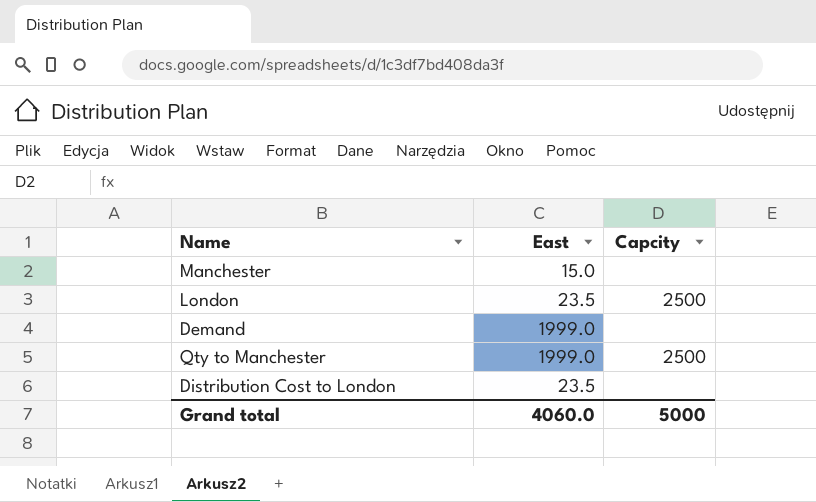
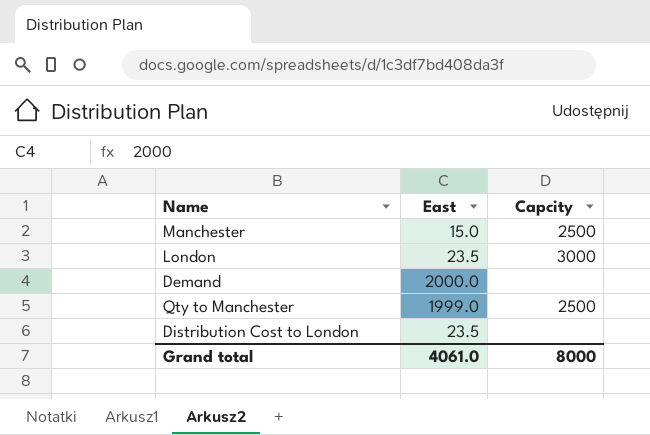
Manchester | Capcity: none -> 2500
London | Capcity: 2500 -> 3000
Demand | East: 1999.0 -> 2000.0
Grand total | East: 4060.0 -> 4061.0
Grand total | Capcity: 5000 -> 8000

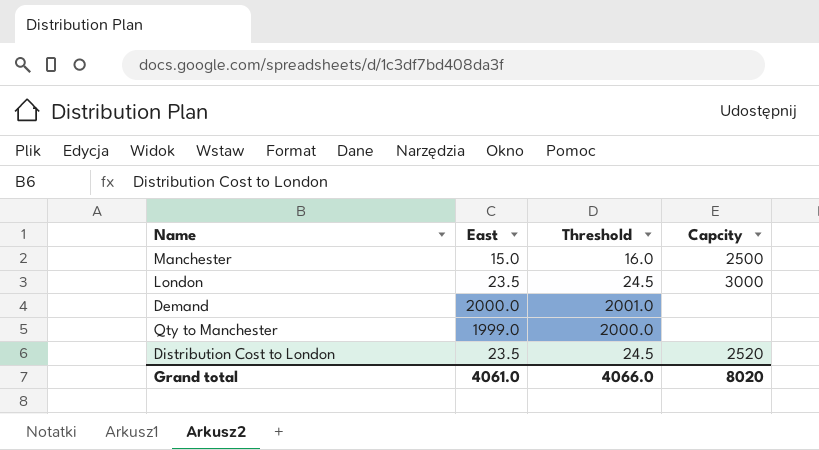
column Threshold | formula: none -> [East] + 1
Qty to Manchester | Capcity: 2500 -> none
Distribution Cost to London | Capcity: none -> 2520
Grand total | Capcity: 8000 -> 8020

